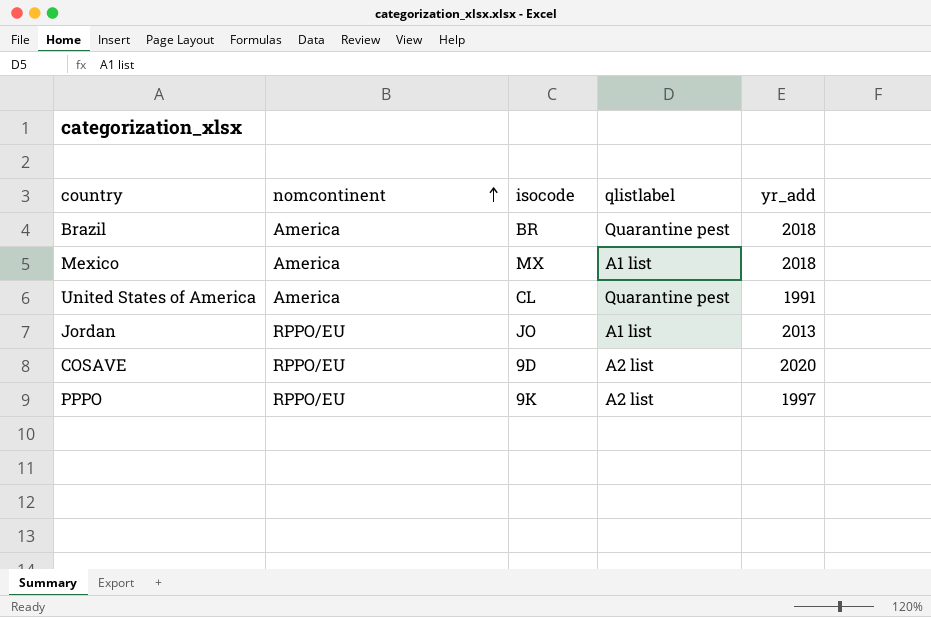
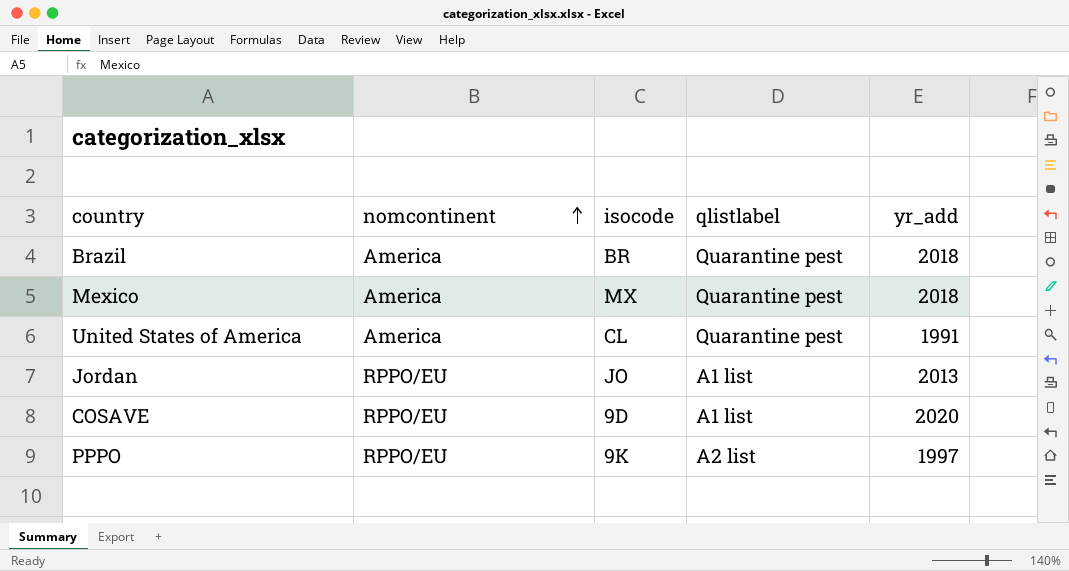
Mexico | qlistlabel: A1 list -> Quarantine pest
COSAVE | qlistlabel: A2 list -> A1 list

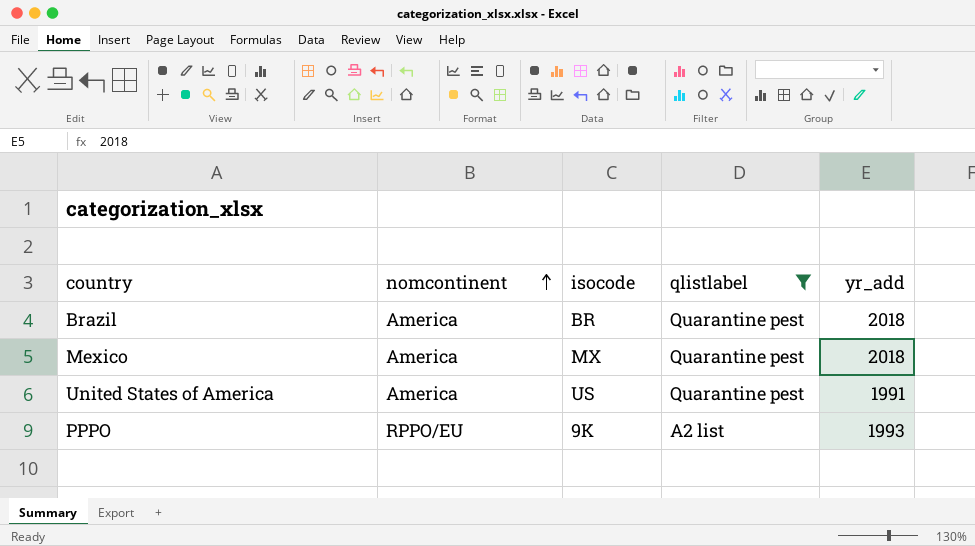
filter: none -> qlistlabel != A1 list
United States of America | isocode: CL -> US
PPPO | yr_add: 1997 -> 1993

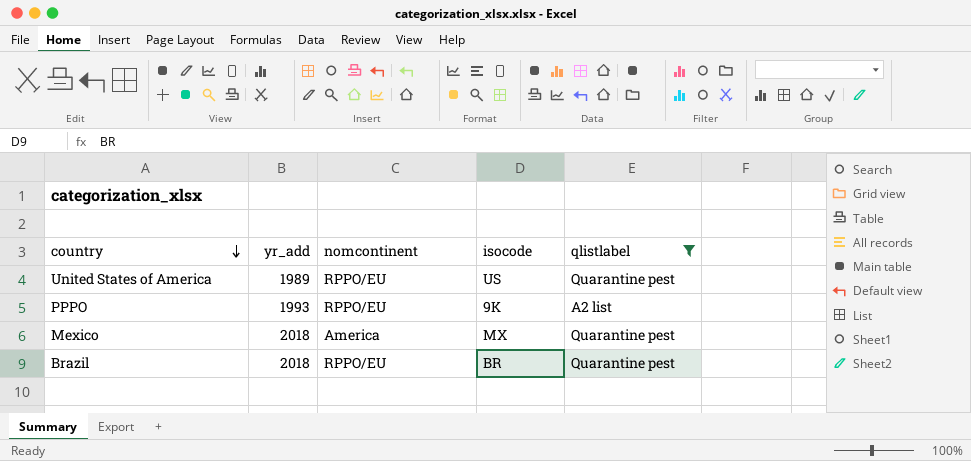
row order: nomcontinent ascending -> country descending
column yr_add | position: 5 -> 2
United States of America | yr_add: 1991 -> 1989
United States of America | nomcontinent: America -> RPPO/EU
Brazil | nomcontinent: America -> RPPO/EU

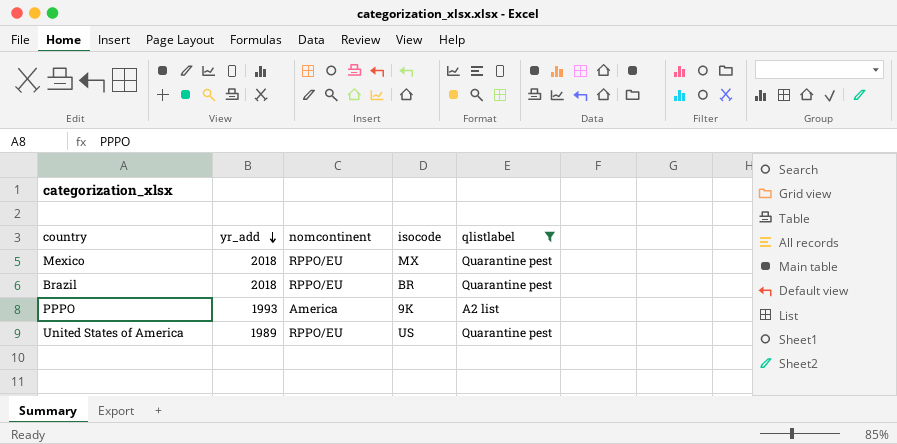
row order: country descending -> yr_add descending
Mexico | nomcontinent: America -> RPPO/EU
PPPO | nomcontinent: RPPO/EU -> America

